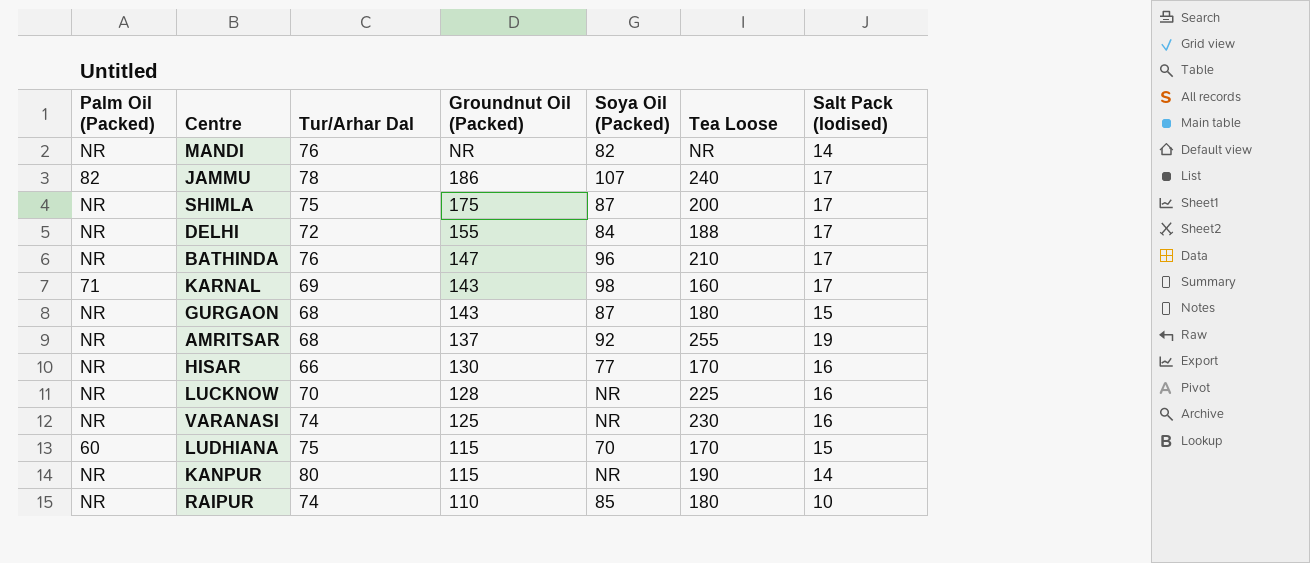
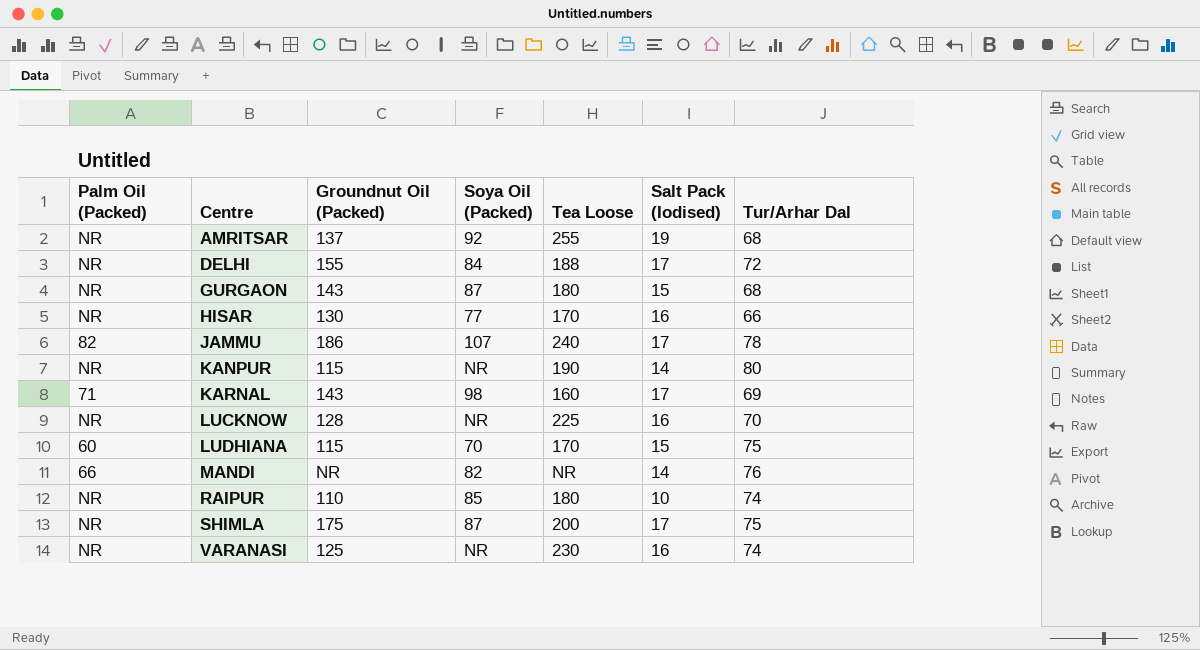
row order: Groundnut Oil (Packed) descending -> Centre ascending
column Tur/Arhar Dal | position: 3 -> 7
row BATHINDA: NR | 76 | 147 | 96 | 210 | 17 -> none
MANDI | Palm Oil (Packed): NR -> 66

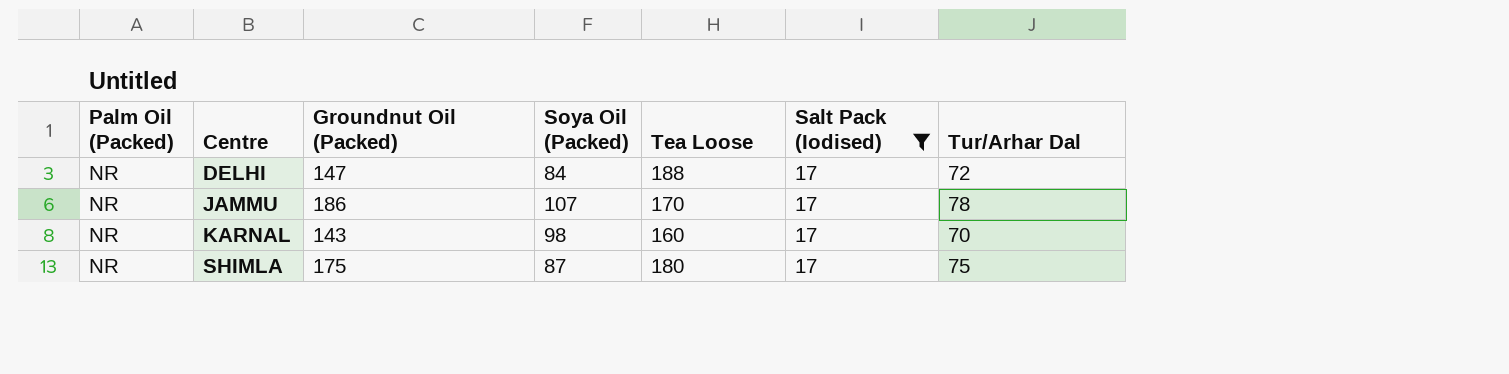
filter: none -> Salt Pack (Iodised) = 17
DELHI | Groundnut Oil (Packed): 155 -> 147
JAMMU | Palm Oil (Packed): 82 -> NR
JAMMU | Tea Loose: 240 -> 170
KARNAL | Palm Oil (Packed): 71 -> NR
KARNAL | Tur/Arhar Dal: 69 -> 70
SHIMLA | Tea Loose: 200 -> 180

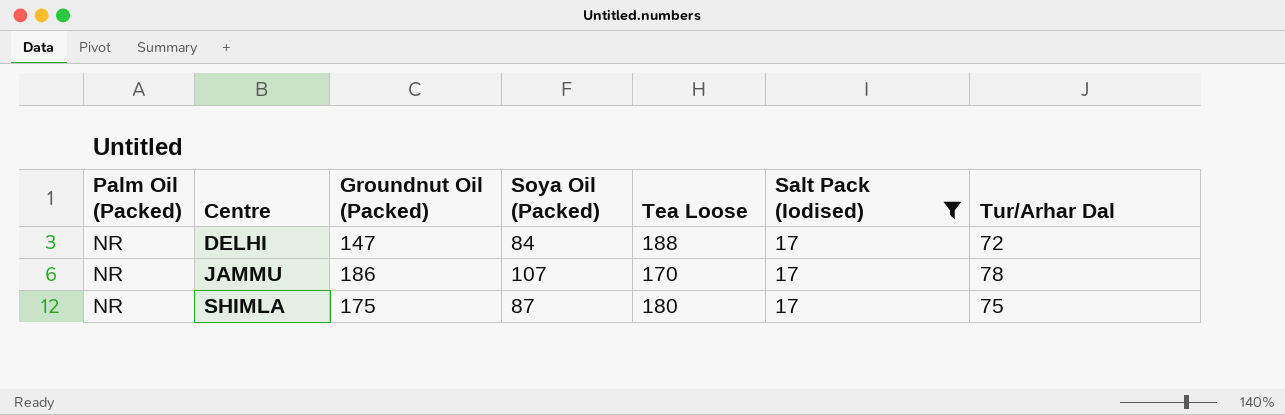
row KARNAL: NR | 143 | 98 | 160 | 17 | 70 -> none

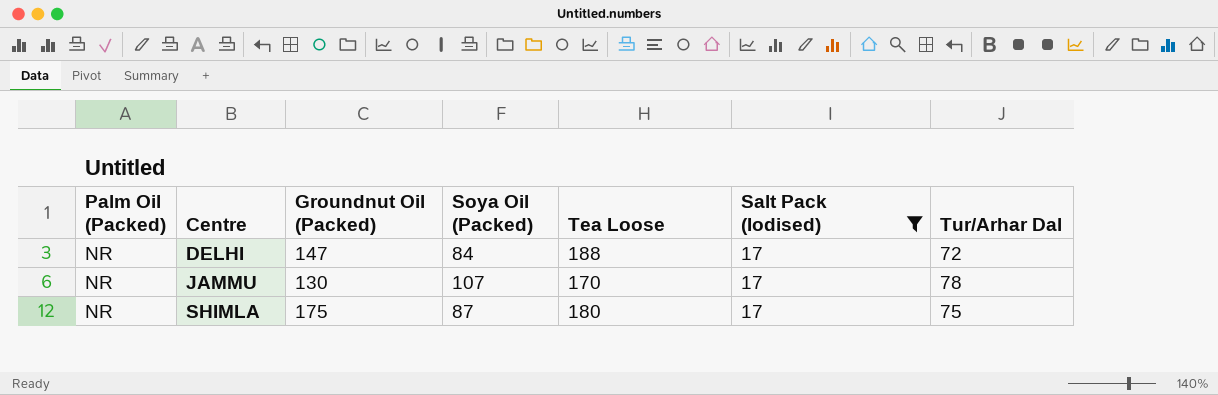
JAMMU | Groundnut Oil (Packed): 186 -> 130

